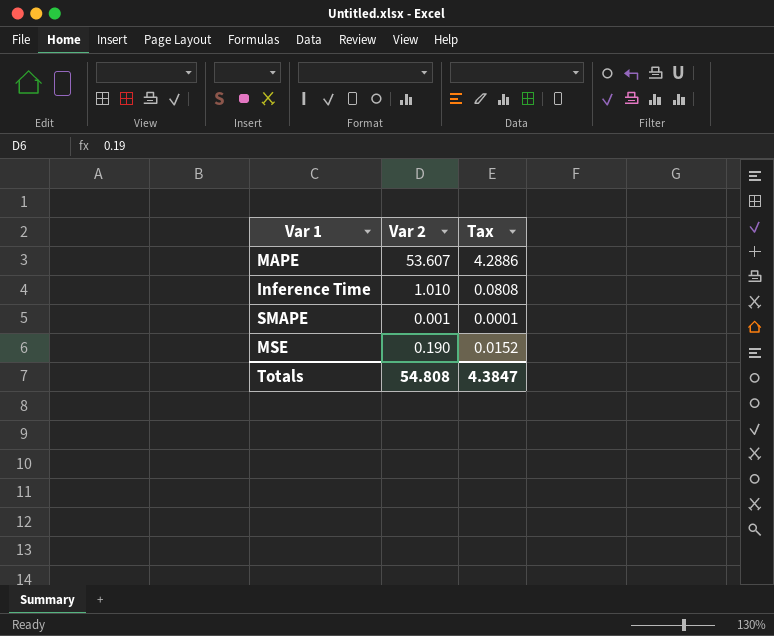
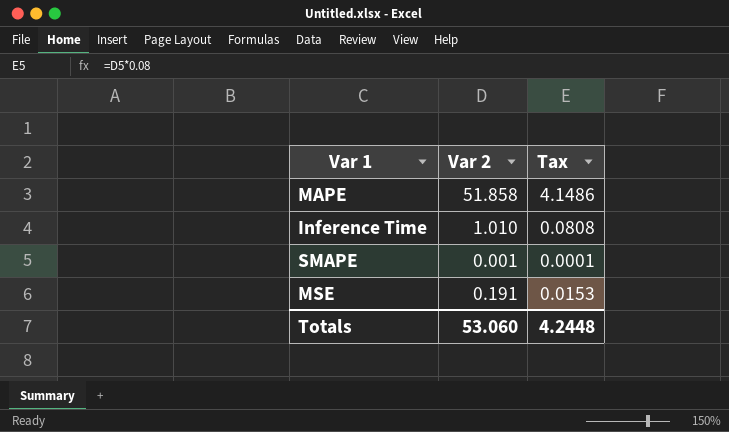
MAPE | Var 2: 53.607 -> 51.858
MAPE | Tax: 4.2886 -> 4.1486
MSE | Var 2: 0.190 -> 0.191
MSE | Tax: 0.0152 -> 0.0153
Totals | Var 2: 54.808 -> 53.060
Totals | Tax: 4.3847 -> 4.2448

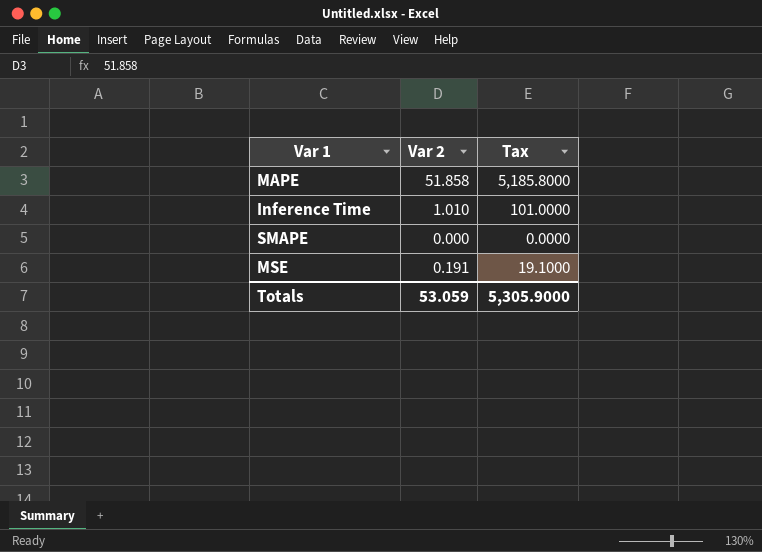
column Tax | formula: [Var 2] * 0.08 -> [Var 2] * 100
SMAPE | Var 2: 0.001 -> 0.000
Totals | Var 2: 53.060 -> 53.059
Totals | Tax: 4.2448 -> 5,305.9000

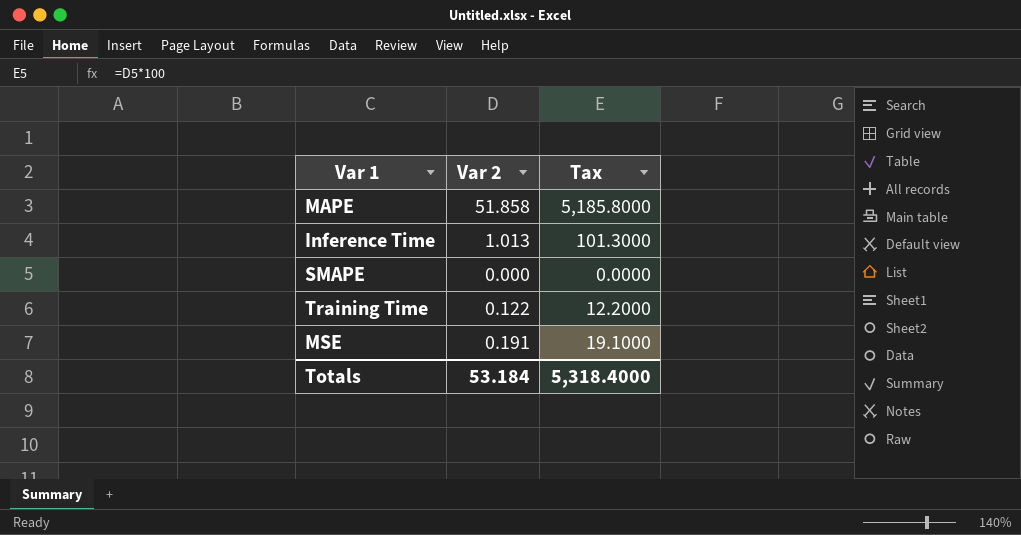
Inference Time | Var 2: 1.010 -> 1.013
Inference Time | Tax: 101.0000 -> 101.3000
row Training Time: none -> 0.122 | 12.2000
Totals | Var 2: 53.059 -> 53.184
Totals | Tax: 5,305.9000 -> 5,318.4000

